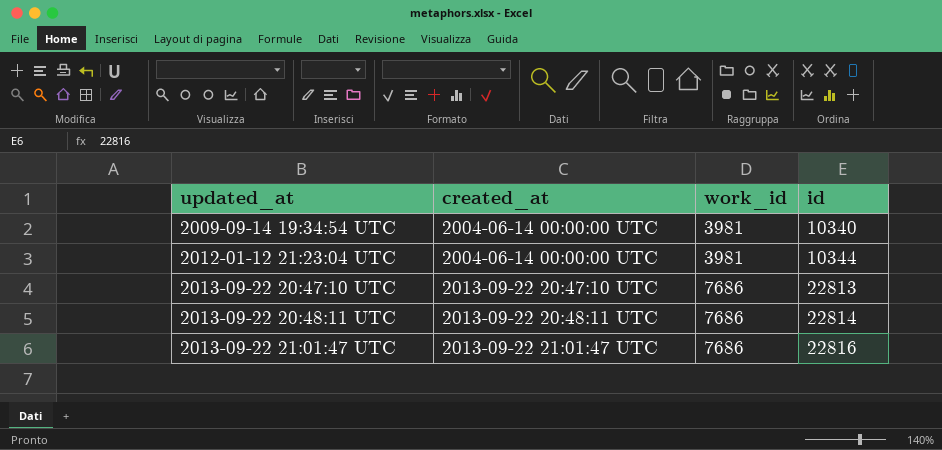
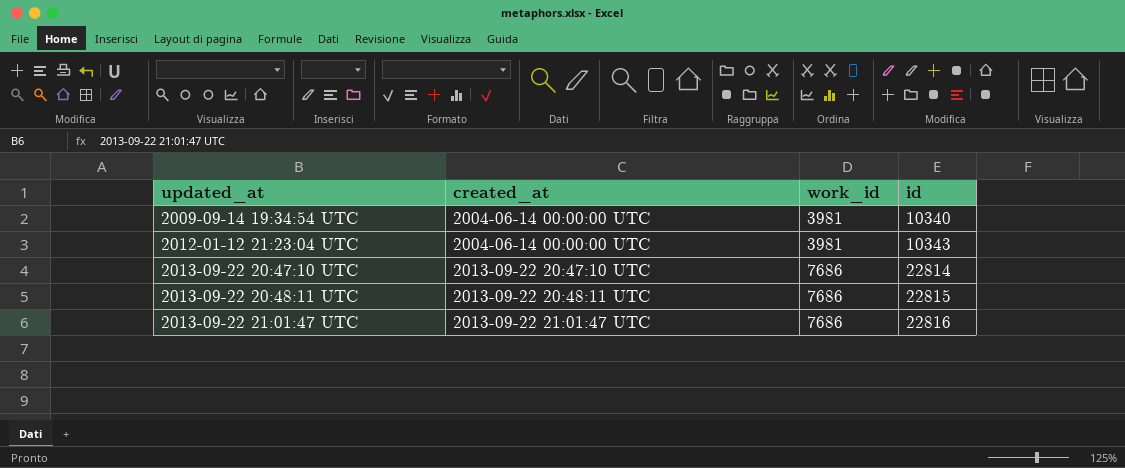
2012-01-12 21:23:04 UTC | id: 10344 -> 10343
2013-09-22 20:47:10 UTC | id: 22813 -> 22814
2013-09-22 20:48:11 UTC | id: 22814 -> 22815

